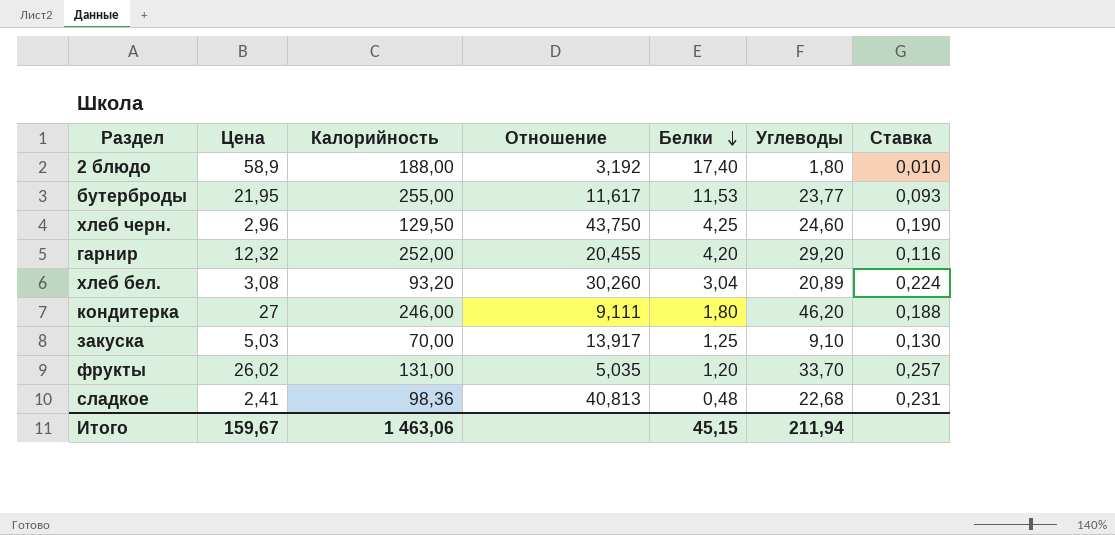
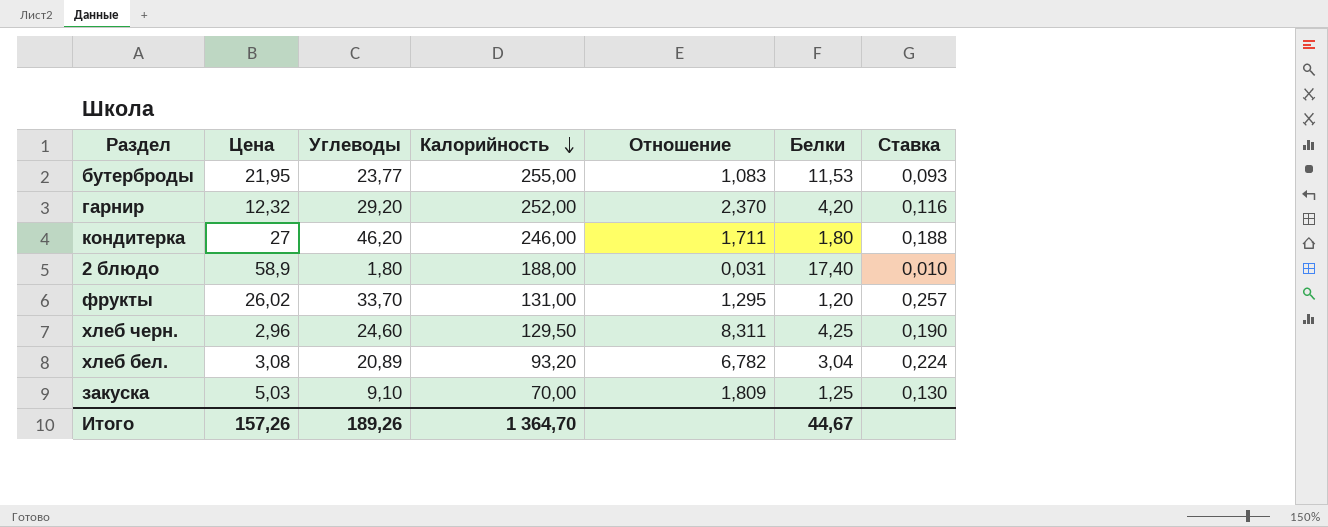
row order: Белки descending -> Калорийность descending
column Углеводы | position: 6 -> 3
column Отношение | formula: [Калорийность] / [Цена] -> [Углеводы] / [Цена]
row сладкое: 2,41 | 98,36 | 40,813 | 0,48 | 22,68 | 0,231 -> none
Итого | Цена: 159,67 -> 157,26
Итого | Углеводы: 211,94 -> 189,26
Итого | Калорийность: 1 463,06 -> 1 364,70
Итого | Белки: 45,15 -> 44,67

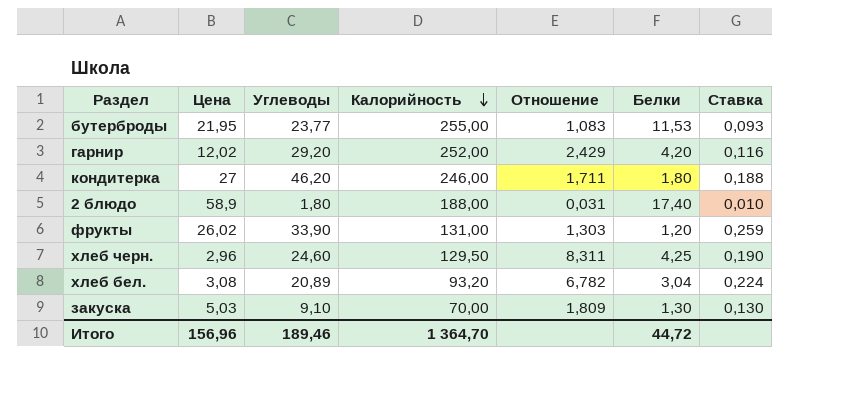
гарнир | Цена: 12,32 -> 12,02
гарнир | Отношение: 2,370 -> 2,429
фрукты | Углеводы: 33,70 -> 33,90
фрукты | Отношение: 1,295 -> 1,303
фрукты | Ставка: 0,257 -> 0,259
закуска | Белки: 1,25 -> 1,30
Итого | Цена: 157,26 -> 156,96
Итого | Углеводы: 189,26 -> 189,46
Итого | Белки: 44,67 -> 44,72

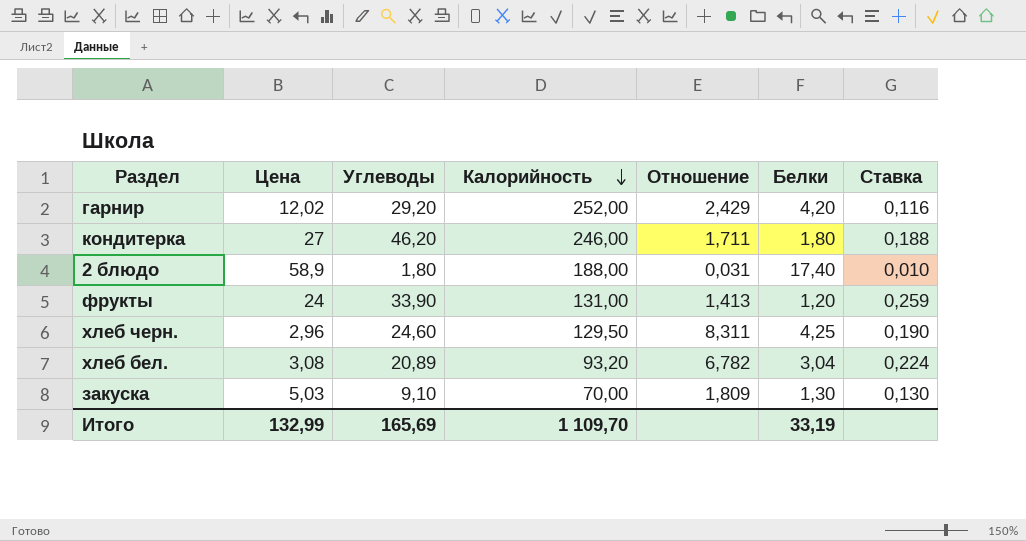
row бутерброды: 21,95 | 23,77 | 255,00 | 1,083 | 11,53 | 0,093 -> none
фрукты | Цена: 26,02 -> 24
фрукты | Отношение: 1,303 -> 1,413
Итого | Цена: 156,96 -> 132,99
Итого | Углеводы: 189,46 -> 165,69
Итого | Калорийность: 1 364,70 -> 1 109,70
Итого | Белки: 44,72 -> 33,19

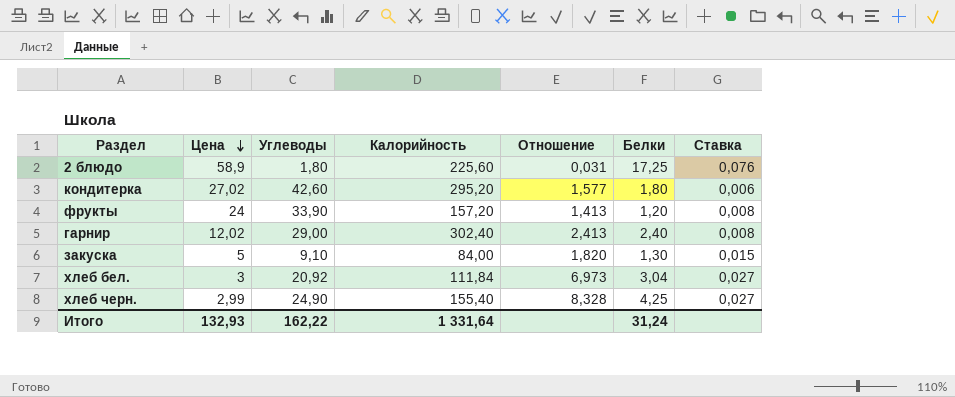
row order: Калорийность descending -> Цена descending
column Ставка | formula: [Углеводы] / [Калорийность] -> [Белки] / [Калорийность]
2 блюдо | Калорийность: 188,00 -> 225,60
2 блюдо | Белки: 17,40 -> 17,25
кондитерка | Цена: 27 -> 27,02
кондитерка | Углеводы: 46,20 -> 42,60
кондитерка | Калорийность: 246,00 -> 295,20
кондитерка | Отношение: 1,711 -> 1,577
фрукты | Калорийность: 131,00 -> 157,20
гарнир | Углеводы: 29,20 -> 29,00
гарнир | Калорийность: 252,00 -> 302,40
гарнир | Отношение: 2,429 -> 2,413
гарнир | Белки: 4,20 -> 2,40
закуска | Цена: 5,03 -> 5
закуска | Калорийность: 70,00 -> 84,00
закуска | Отношение: 1,809 -> 1,820
хлеб бел. | Цена: 3,08 -> 3
хлеб бел. | Углеводы: 20,89 -> 20,92
хлеб бел. | Калорийность: 93,20 -> 111,84
хлеб бел. | Отношение: 6,782 -> 6,973
хлеб черн. | Цена: 2,96 -> 2,99
хлеб черн. | Углеводы: 24,60 -> 24,90
хлеб черн. | Калорийность: 129,50 -> 155,40
хлеб черн. | Отношение: 8,311 -> 8,328
Итого | Цена: 132,99 -> 132,93
Итого | Углеводы: 165,69 -> 162,22
Итого | Калорийность: 1 109,70 -> 1 331,64
Итого | Белки: 33,19 -> 31,24

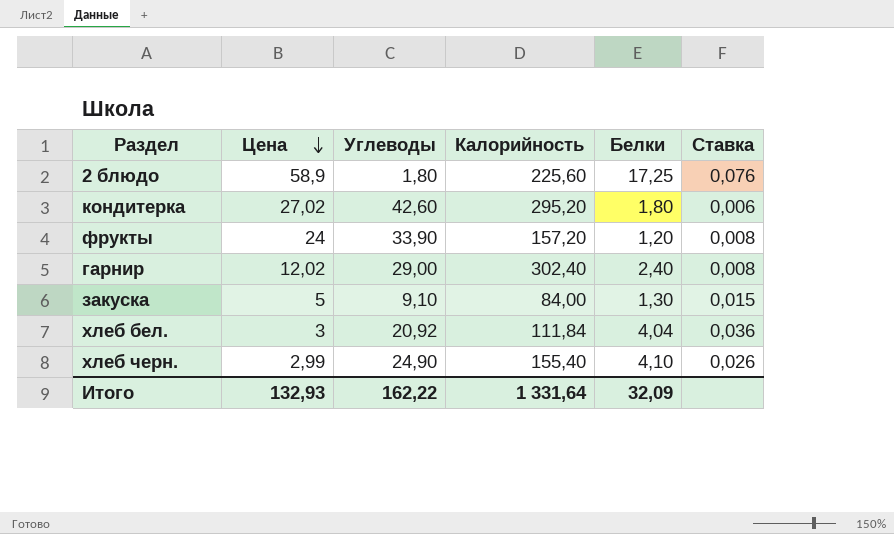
column Отношение | formula: [Углеводы] / [Цена] -> none
хлеб бел. | Белки: 3,04 -> 4,04
хлеб бел. | Ставка: 0,027 -> 0,036
хлеб черн. | Белки: 4,25 -> 4,10
хлеб черн. | Ставка: 0,027 -> 0,026
Итого | Белки: 31,24 -> 32,09

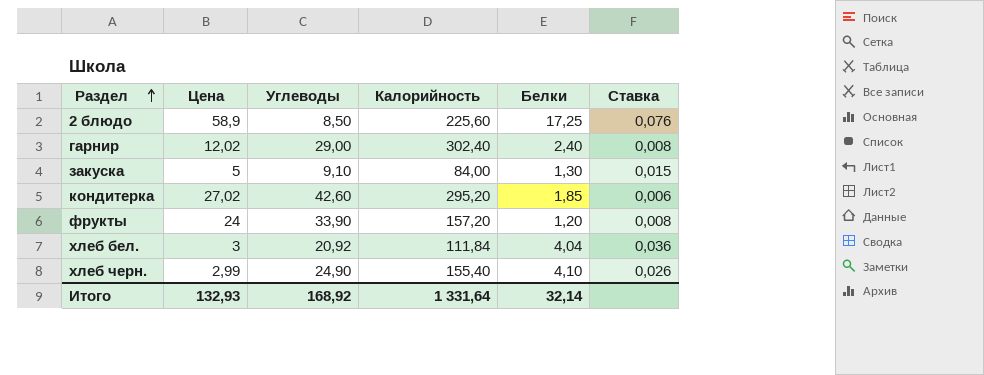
row order: Цена descending -> Раздел ascending
2 блюдо | Углеводы: 1,80 -> 8,50
кондитерка | Белки: 1,80 -> 1,85
Итого | Углеводы: 162,22 -> 168,92
Итого | Белки: 32,09 -> 32,14

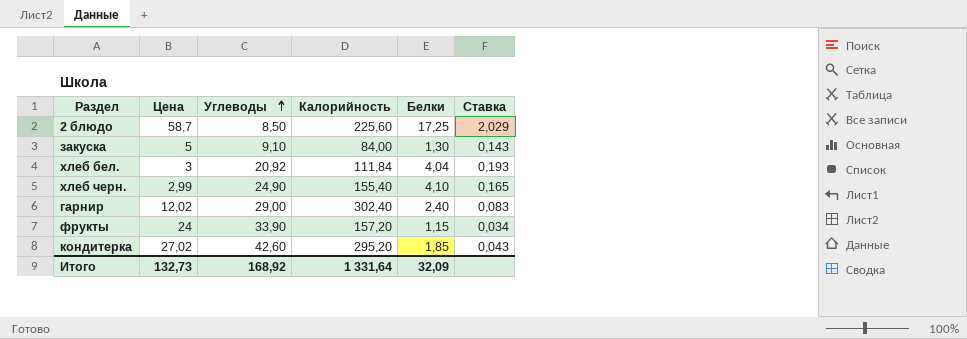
row order: Раздел ascending -> Углеводы ascending
column Ставка | formula: [Белки] / [Калорийность] -> [Белки] / [Углеводы]
2 блюдо | Цена: 58,9 -> 58,7
фрукты | Белки: 1,20 -> 1,15
Итого | Цена: 132,93 -> 132,73
Итого | Белки: 32,14 -> 32,09

